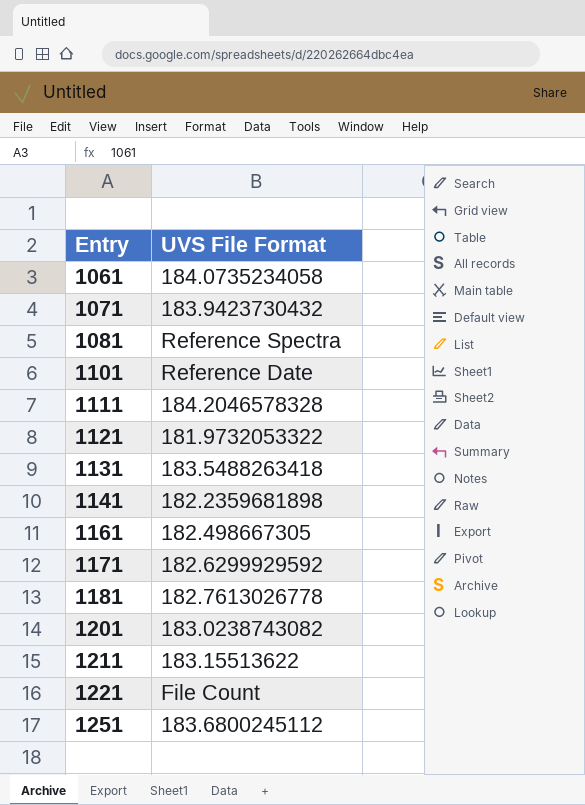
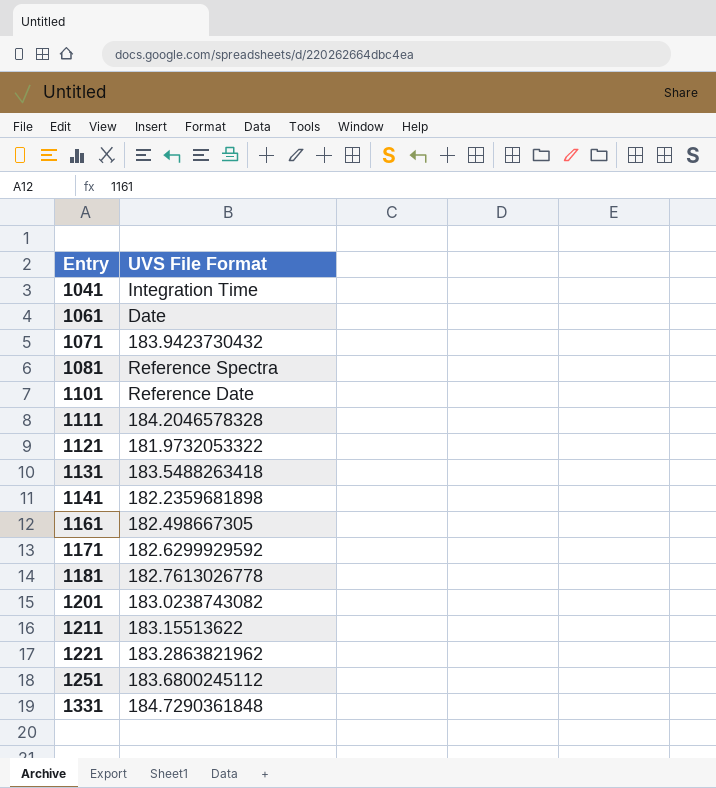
row 1041: none -> Integration Time
1061 | UVS File Format: 184.0735234058 -> Date
1221 | UVS File Format: File Count -> 183.2863821962
row 1331: none -> 184.7290361848

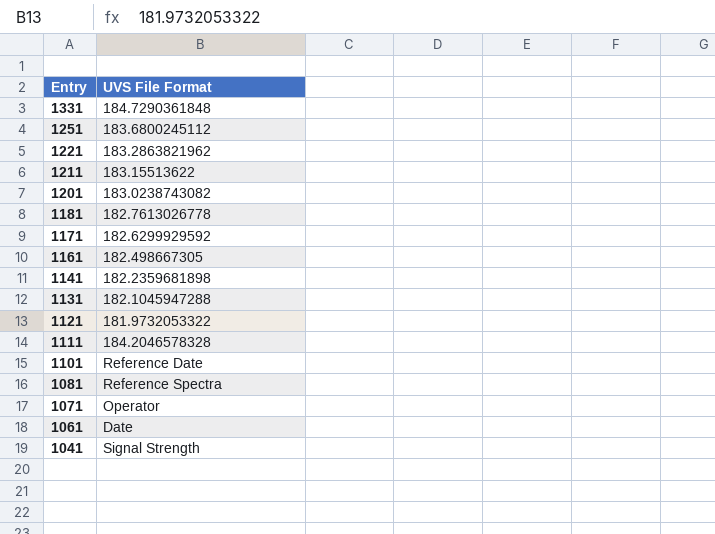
row order: Entry ascending -> Entry descending
1131 | UVS File Format: 183.5488263418 -> 182.1045947288
1071 | UVS File Format: 183.9423730432 -> Operator
1041 | UVS File Format: Integration Time -> Signal Strength

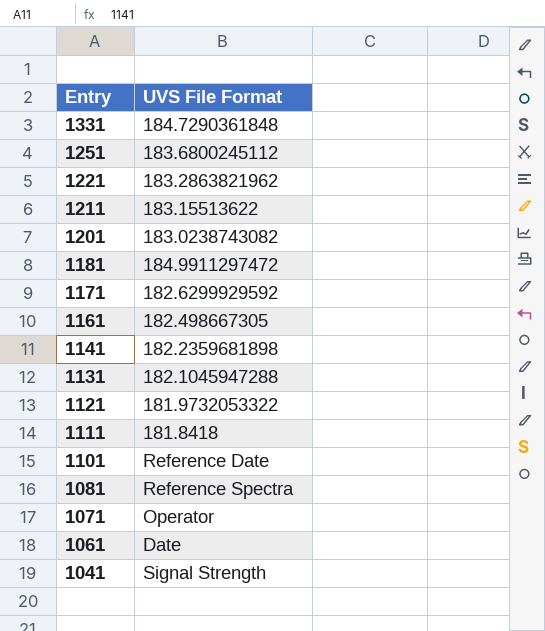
1181 | UVS File Format: 182.7613026778 -> 184.9911297472
1111 | UVS File Format: 184.2046578328 -> 181.8418

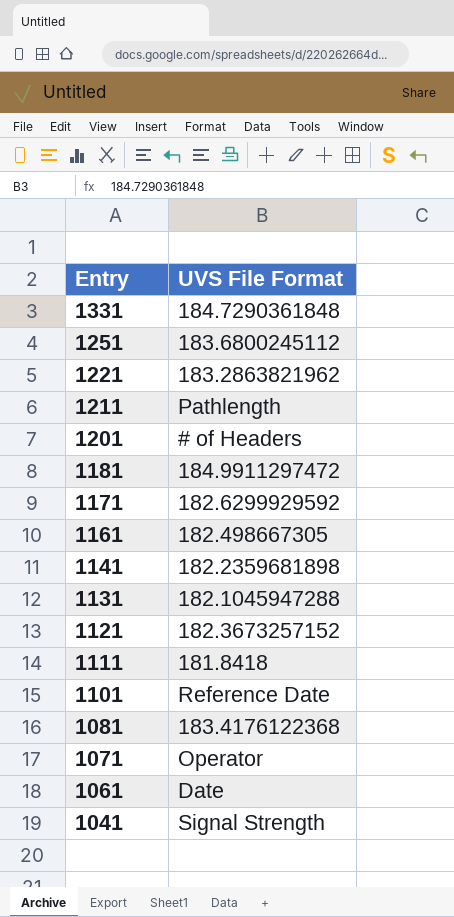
1211 | UVS File Format: 183.15513622 -> Pathlength
1201 | UVS File Format: 183.0238743082 -> # of Headers
1121 | UVS File Format: 181.9732053322 -> 182.3673257152
1081 | UVS File Format: Reference Spectra -> 183.4176122368

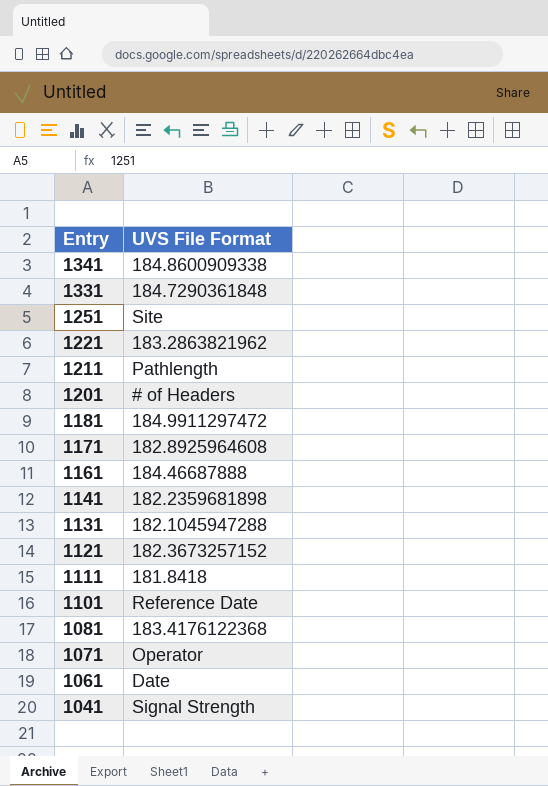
row 1341: none -> 184.8600909338
1251 | UVS File Format: 183.6800245112 -> Site
1171 | UVS File Format: 182.6299929592 -> 182.8925964608
1161 | UVS File Format: 182.498667305 -> 184.46687888

